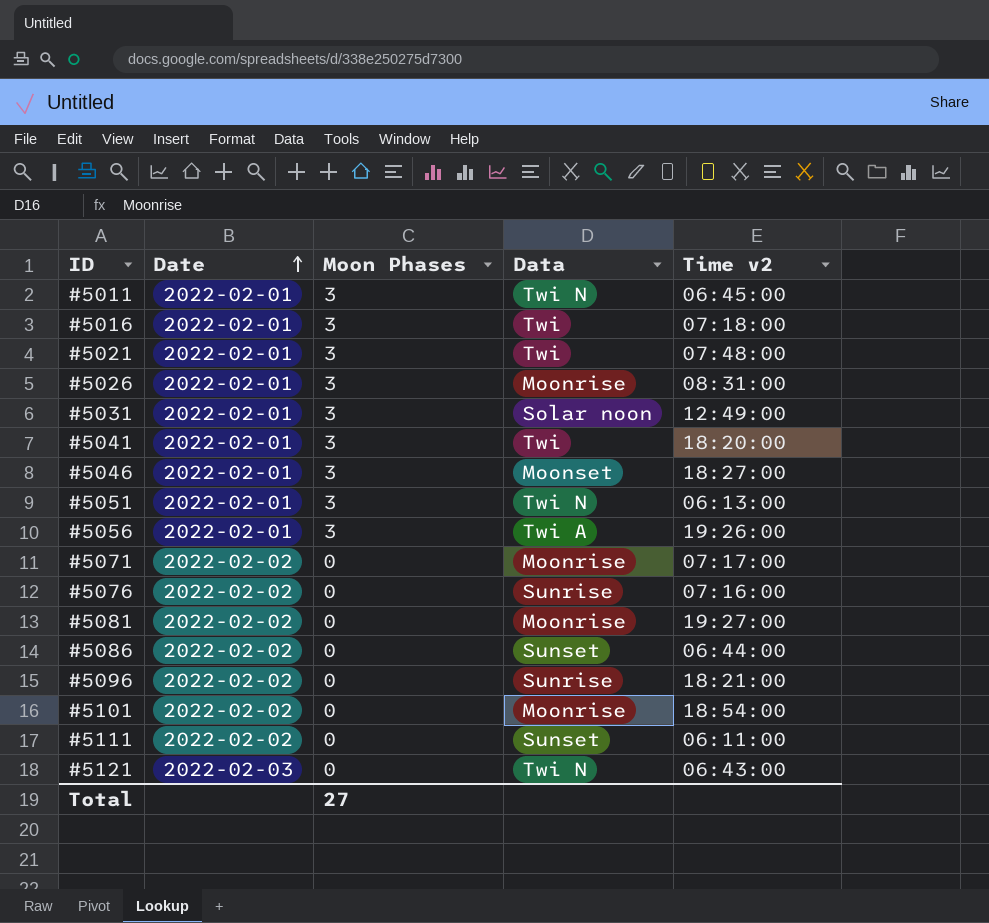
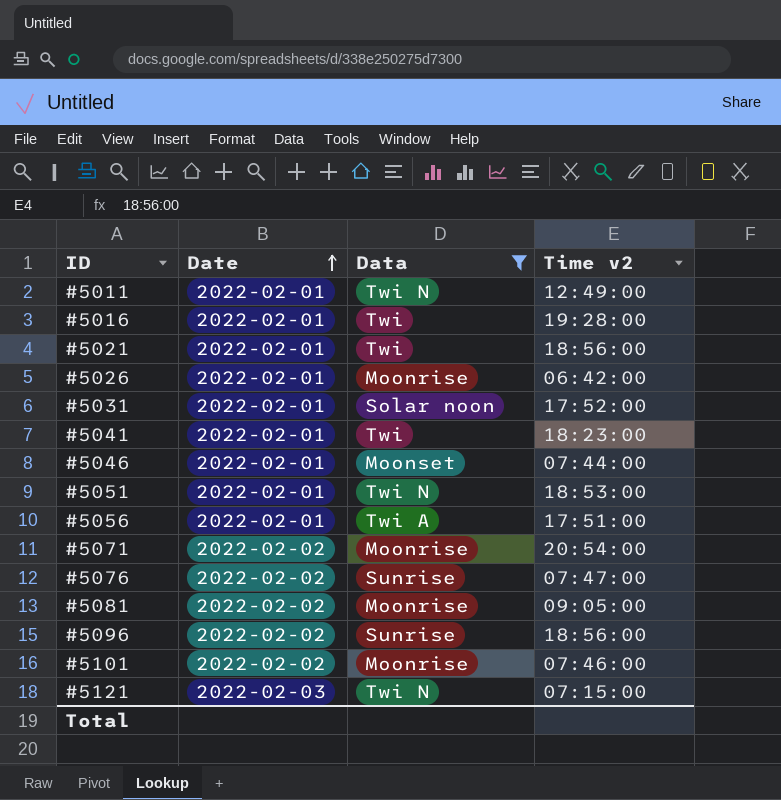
filter: none -> Data != Sunset
column Moon Phases | position: 3 -> none
#5011 | Time v2: 06:45:00 -> 12:49:00
#5016 | Time v2: 07:18:00 -> 19:28:00
#5021 | Time v2: 07:48:00 -> 18:56:00
#5026 | Time v2: 08:31:00 -> 06:42:00
#5031 | Time v2: 12:49:00 -> 17:52:00
#5041 | Time v2: 18:20:00 -> 18:23:00
#5046 | Time v2: 18:27:00 -> 07:44:00
#5051 | Time v2: 06:13:00 -> 18:53:00
#5056 | Time v2: 19:26:00 -> 17:51:00
#5071 | Time v2: 07:17:00 -> 20:54:00
#5076 | Time v2: 07:16:00 -> 07:47:00
#5081 | Time v2: 19:27:00 -> 09:05:00
#5096 | Time v2: 18:21:00 -> 18:56:00
#5101 | Time v2: 18:54:00 -> 07:46:00
#5121 | Time v2: 06:43:00 -> 07:15:00

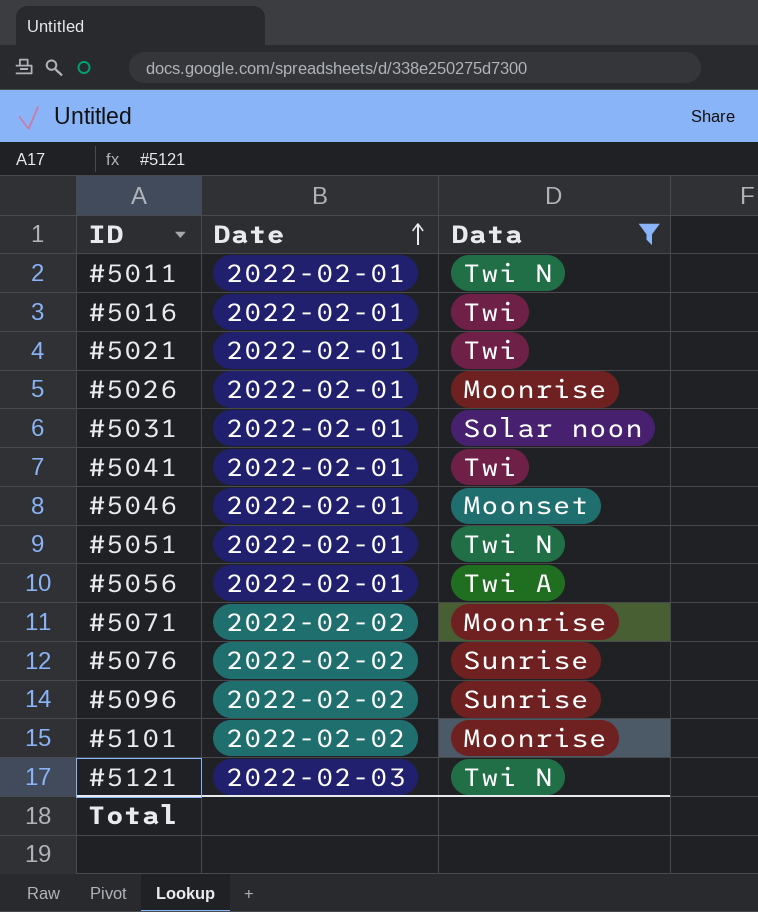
column Time v2 | position: 4 -> none
row #5081: 2022-02-02 | Moonrise | 09:05:00 -> none

